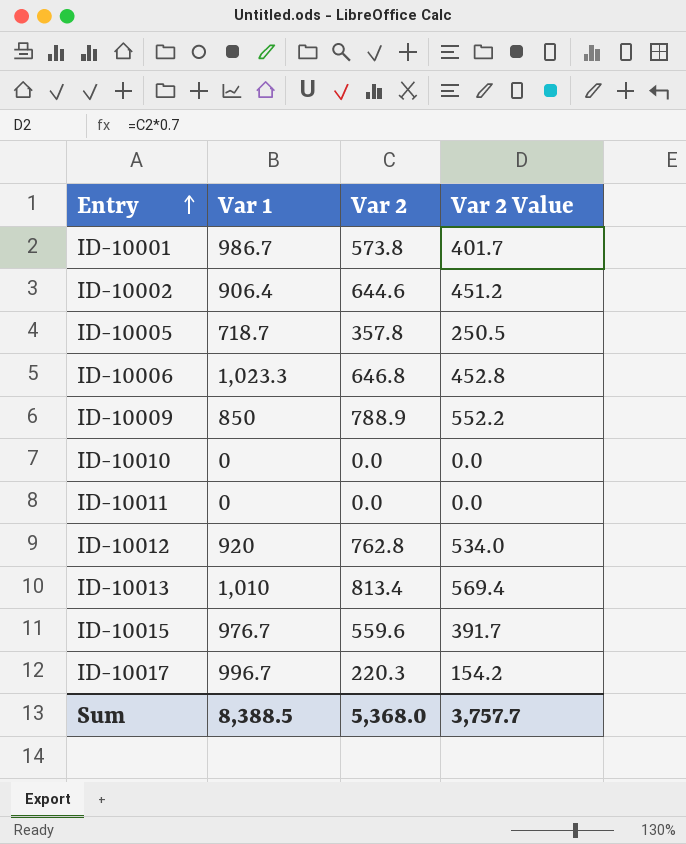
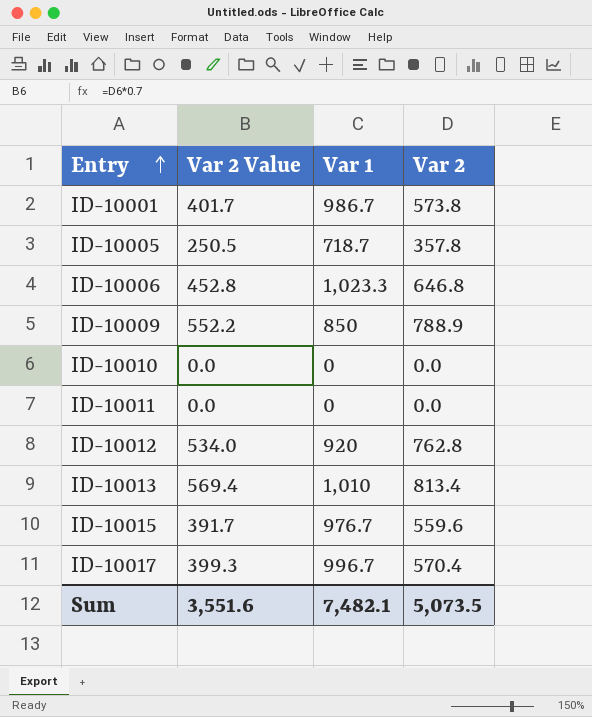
column Var 2 Value | position: 4 -> 2
row ID-10002: 906.4 | 644.6 | 451.2 -> none
ID-10017 | Var 2 Value: 154.2 -> 399.3
ID-10017 | Var 2: 220.3 -> 570.4
Sum | Var 2 Value: 3,757.7 -> 3,551.6
Sum | Var 1: 8,388.5 -> 7,482.1
Sum | Var 2: 5,368.0 -> 5,073.5

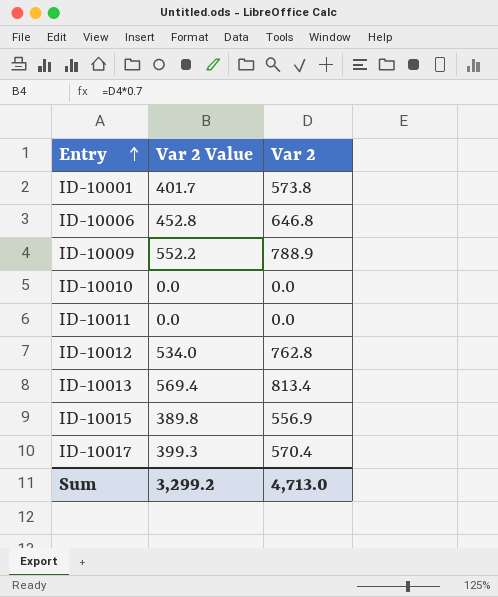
column Var 1 | position: 3 -> none
row ID-10005: 250.5 | 718.7 | 357.8 -> none
ID-10015 | Var 2 Value: 391.7 -> 389.8
ID-10015 | Var 2: 559.6 -> 556.9
Sum | Var 2 Value: 3,551.6 -> 3,299.2
Sum | Var 2: 5,073.5 -> 4,713.0

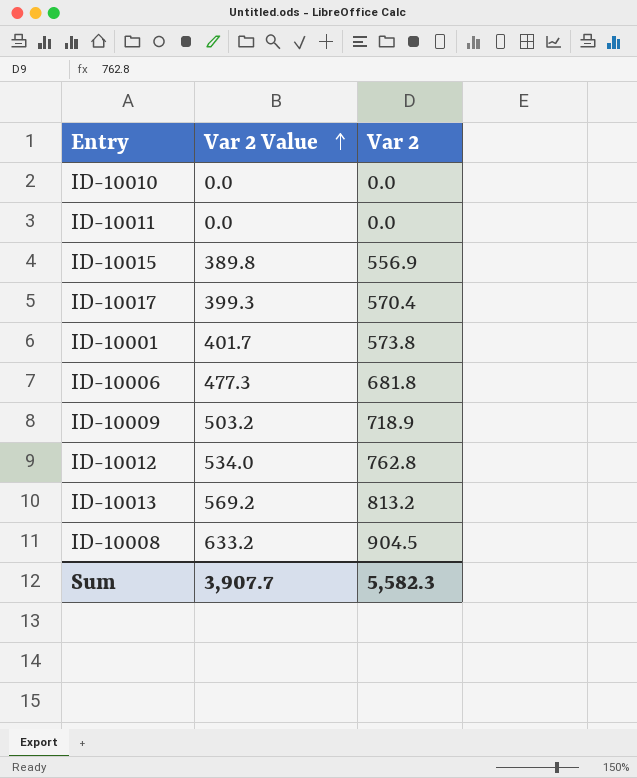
row order: Entry ascending -> Var 2 Value ascending
ID-10006 | Var 2 Value: 452.8 -> 477.3
ID-10006 | Var 2: 646.8 -> 681.8
ID-10009 | Var 2 Value: 552.2 -> 503.2
ID-10009 | Var 2: 788.9 -> 718.9
ID-10013 | Var 2 Value: 569.4 -> 569.2
ID-10013 | Var 2: 813.4 -> 813.2
row ID-10008: none -> 633.2 | 904.5
Sum | Var 2 Value: 3,299.2 -> 3,907.7
Sum | Var 2: 4,713.0 -> 5,582.3

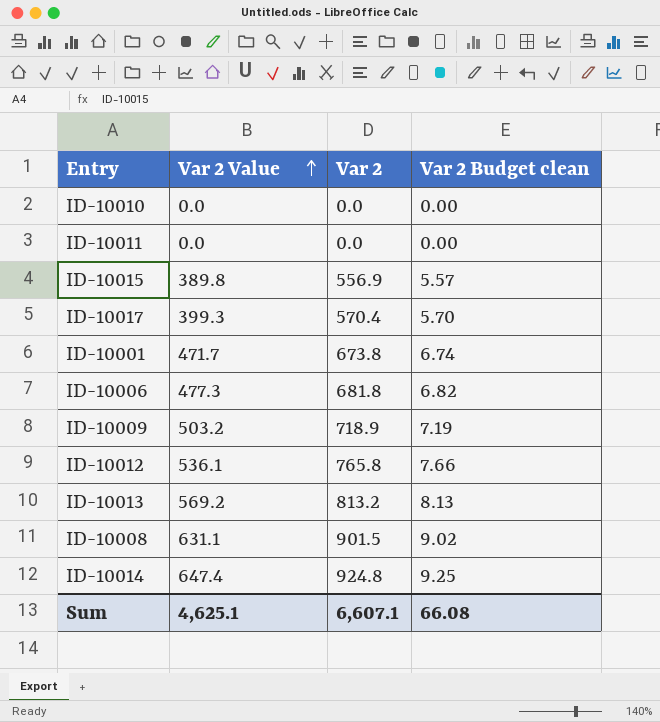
column Var 2 Budget clean | formula: none -> [Var 2] * 0.01
ID-10001 | Var 2 Value: 401.7 -> 471.7
ID-10001 | Var 2: 573.8 -> 673.8
ID-10012 | Var 2 Value: 534.0 -> 536.1
ID-10012 | Var 2: 762.8 -> 765.8
ID-10008 | Var 2 Value: 633.2 -> 631.1
ID-10008 | Var 2: 904.5 -> 901.5
row ID-10014: none -> 647.4 | 924.8 | 9.25
Sum | Var 2 Value: 3,907.7 -> 4,625.1
Sum | Var 2: 5,582.3 -> 6,607.1

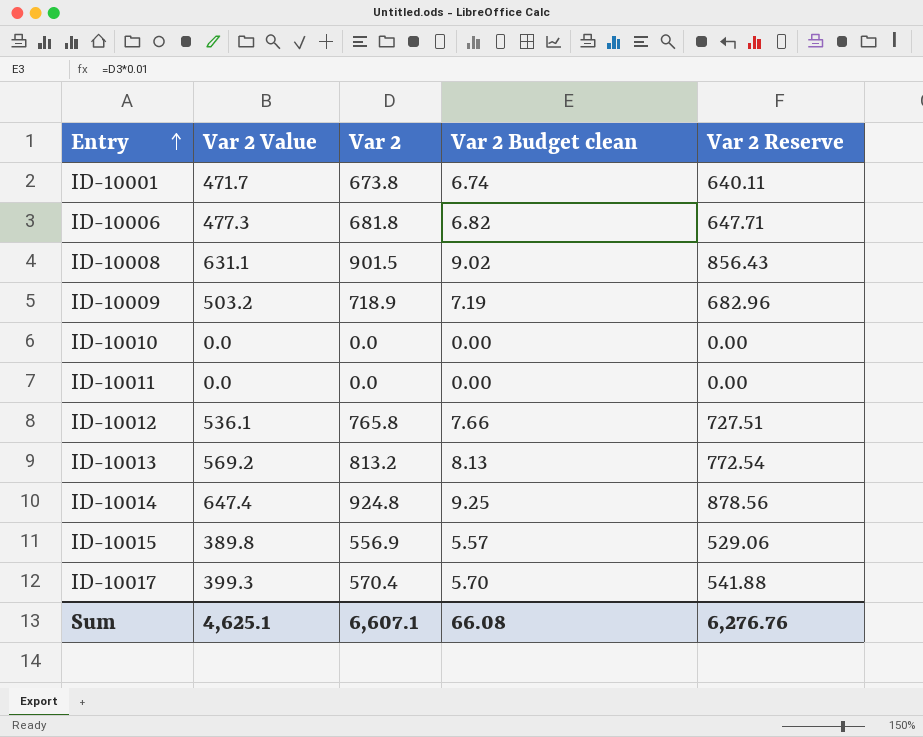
row order: Var 2 Value ascending -> Entry ascending
column Var 2 Reserve | formula: none -> [Var 2] * 0.95

